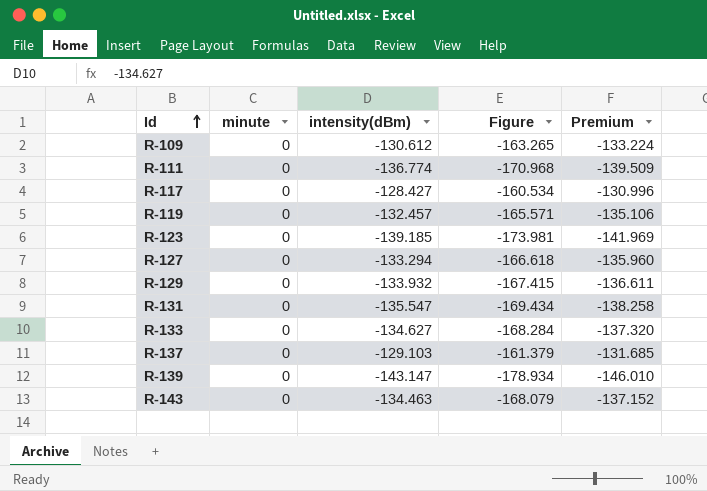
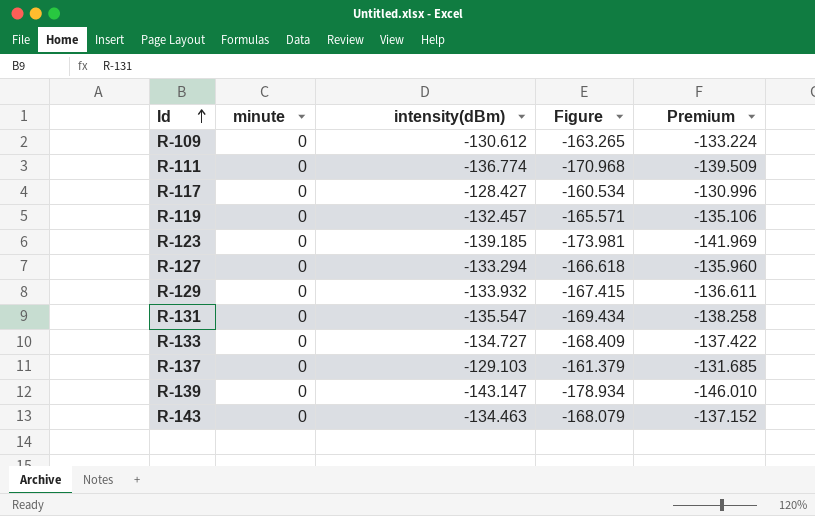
R-133 | intensity(dBm): -134.627 -> -134.727
R-133 | Figure: -168.284 -> -168.409
R-133 | Premium: -137.320 -> -137.422

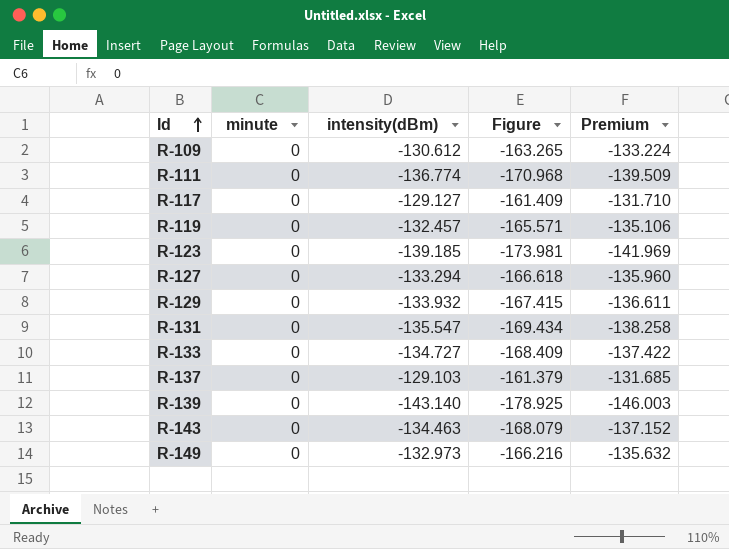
R-117 | intensity(dBm): -128.427 -> -129.127
R-117 | Figure: -160.534 -> -161.409
R-117 | Premium: -130.996 -> -131.710
R-139 | intensity(dBm): -143.147 -> -143.140
R-139 | Figure: -178.934 -> -178.925
R-139 | Premium: -146.010 -> -146.003
row R-149: none -> 0 | -132.973 | -166.216 | -135.632

